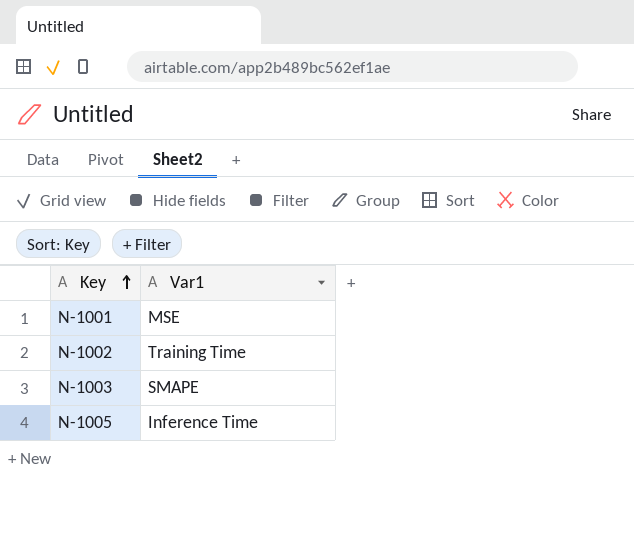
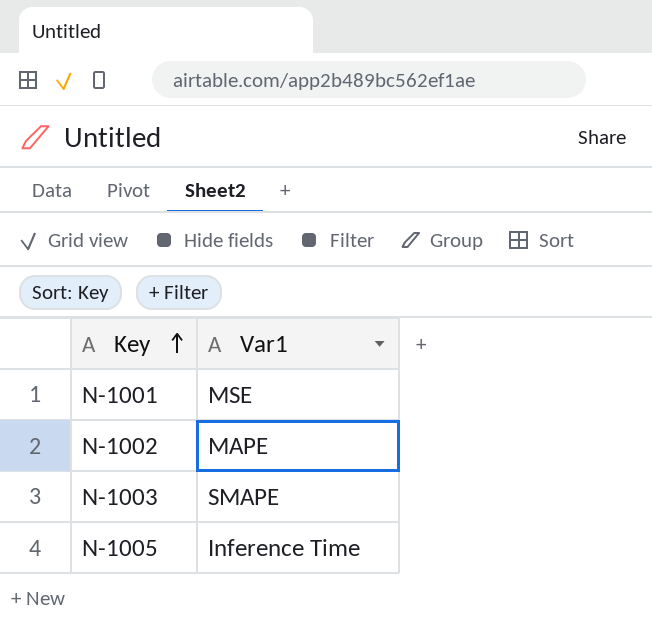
N-1002 | Var1: Training Time -> MAPE

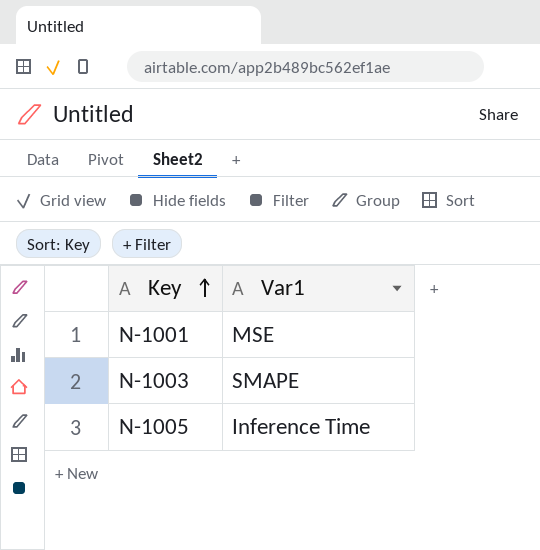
row N-1002: MAPE -> none

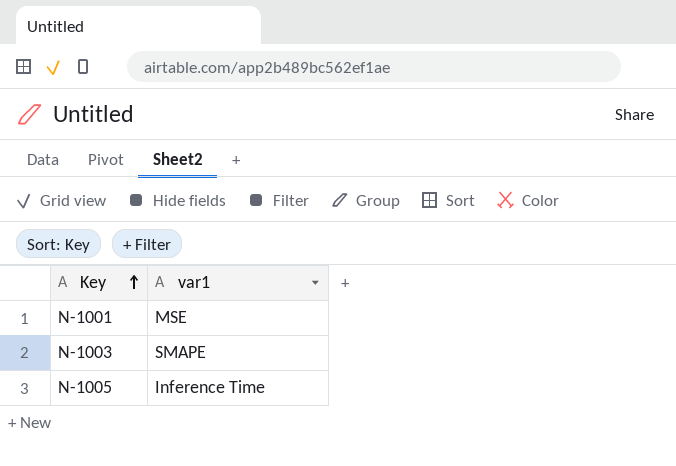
column name: Var1 -> var1

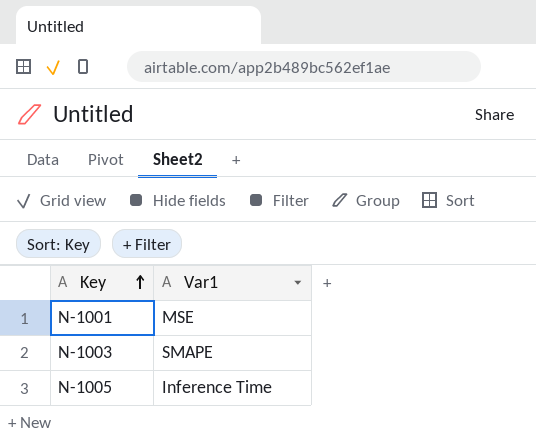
column name: var1 -> Var1

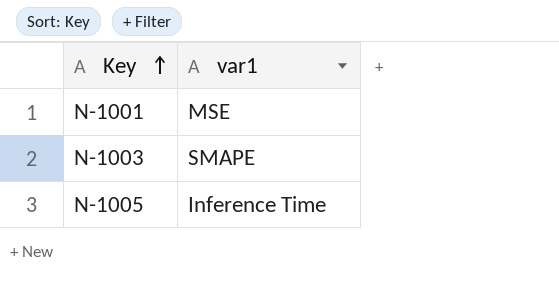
column name: Var1 -> var1

